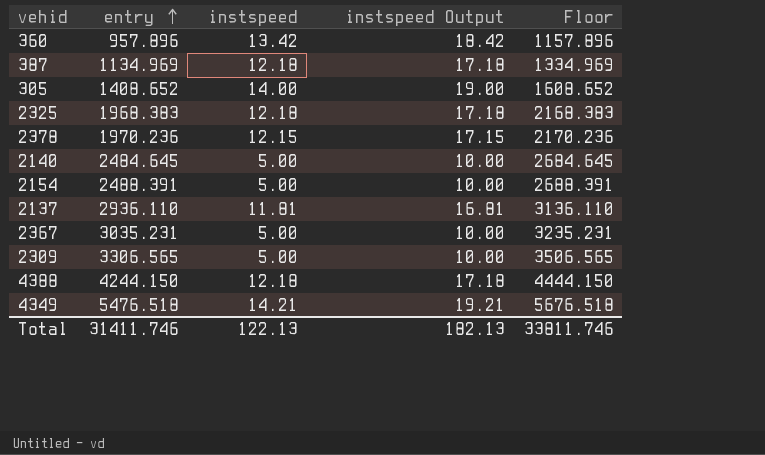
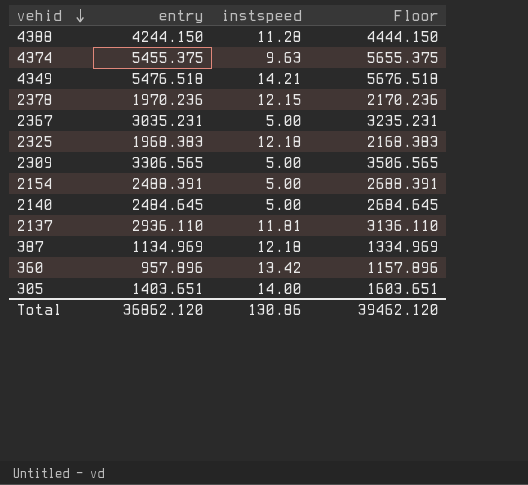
row order: entry ascending -> vehid descending
column instspeed Output | formula: [instspeed] + 5 -> none
4388 | instspeed: 12.18 -> 11.28
row 4374: none -> 5455.375 | 9.63 | 5655.375
305 | entry: 1408.652 -> 1403.651
305 | Floor: 1608.652 -> 1603.651
Total | entry: 31411.746 -> 36862.120
Total | instspeed: 122.13 -> 130.86
Total | Floor: 33811.746 -> 39462.120

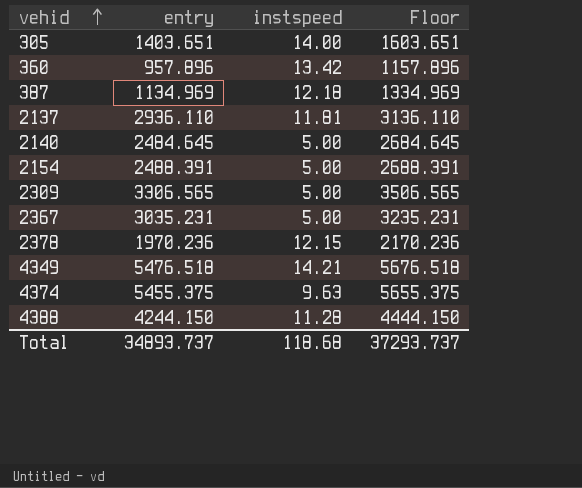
row order: vehid descending -> vehid ascending
row 2325: 1968.383 | 12.18 | 2168.383 -> none
Total | entry: 36862.120 -> 34893.737
Total | instspeed: 130.86 -> 118.68
Total | Floor: 39462.120 -> 37293.737

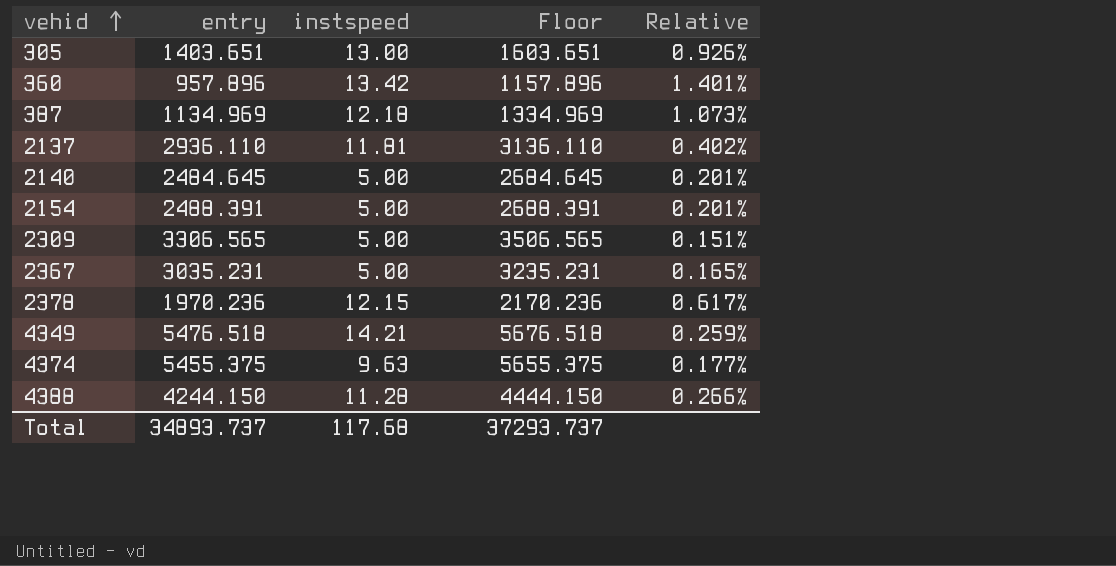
column Relative | formula: none -> [instspeed] / [entry]
305 | instspeed: 14.00 -> 13.00
Total | instspeed: 118.68 -> 117.68

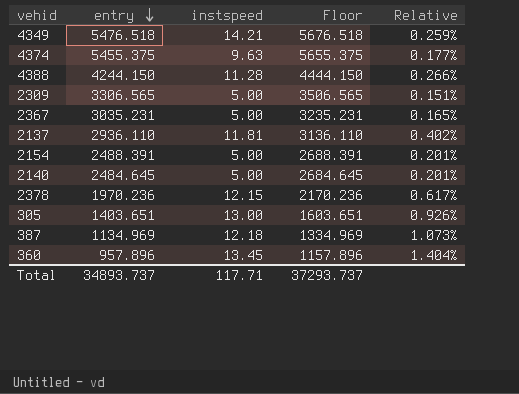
row order: vehid ascending -> entry descending
360 | instspeed: 13.42 -> 13.45
360 | Relative: 1.401% -> 1.404%
Total | instspeed: 117.68 -> 117.71

